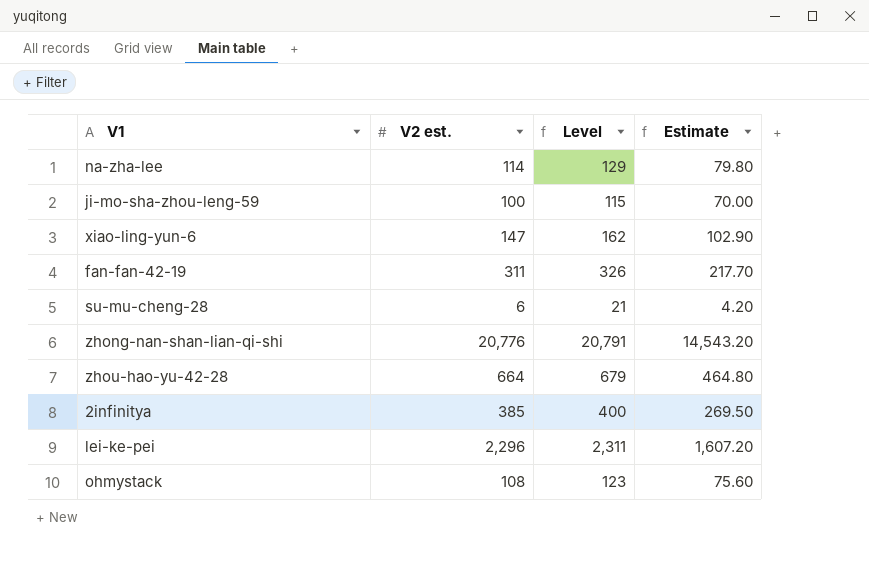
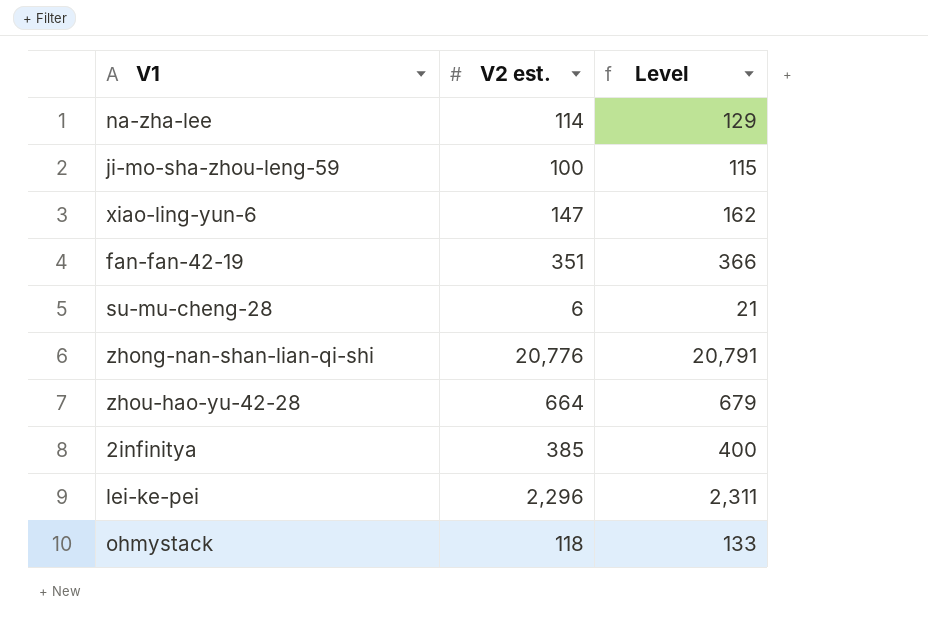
column Estimate | formula: [V2 est.] * 0.7 -> none
fan-fan-42-19 | V2 est.: 311 -> 351
fan-fan-42-19 | Level: 326 -> 366
ohmystack | V2 est.: 108 -> 118
ohmystack | Level: 123 -> 133

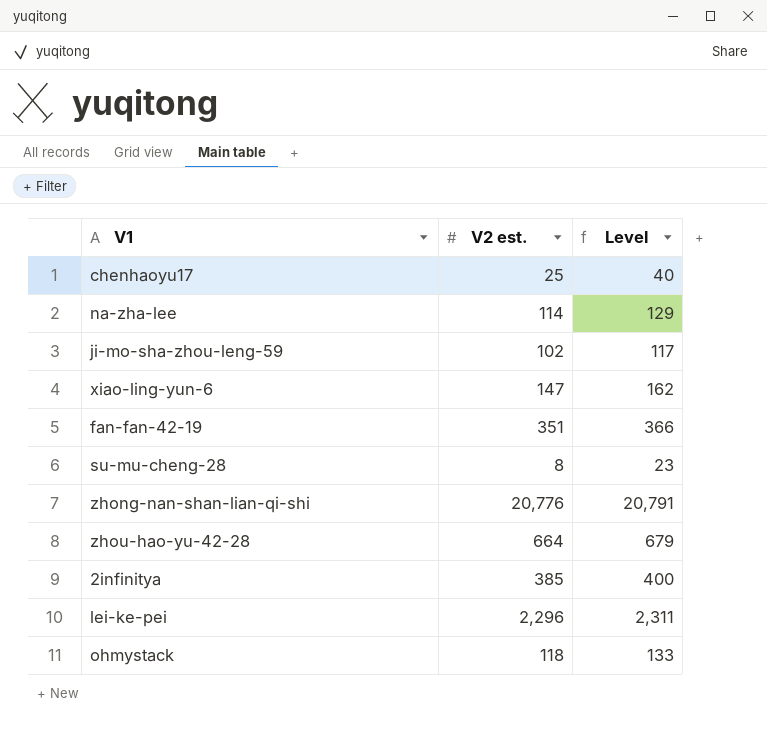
row chenhaoyu17: none -> 25 | 40
ji-mo-sha-zhou-leng-59 | V2 est.: 100 -> 102
ji-mo-sha-zhou-leng-59 | Level: 115 -> 117
su-mu-cheng-28 | V2 est.: 6 -> 8
su-mu-cheng-28 | Level: 21 -> 23

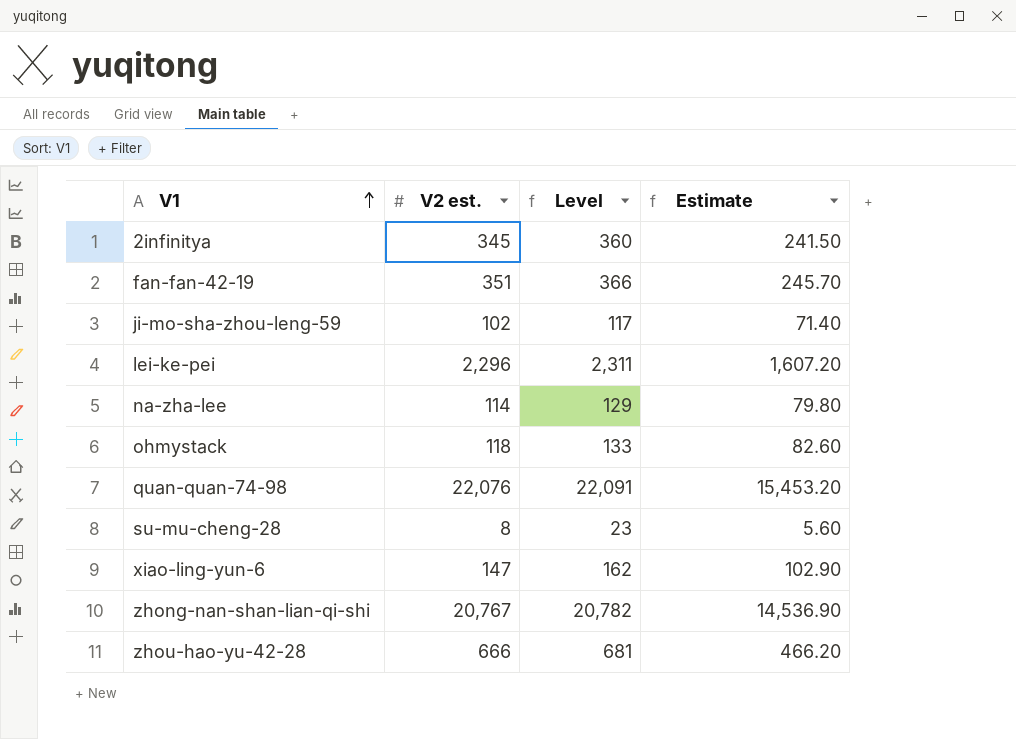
row order: none -> V1 ascending
column Estimate | formula: none -> [V2 est.] * 0.7
row chenhaoyu17: 25 | 40 -> none
2infinitya | V2 est.: 385 -> 345
2infinitya | Level: 400 -> 360
row quan-quan-74-98: none -> 22,076 | 22,091 | 15,453.20
zhong-nan-shan-lian-qi-shi | V2 est.: 20,776 -> 20,767
zhong-nan-shan-lian-qi-shi | Level: 20,791 -> 20,782
zhou-hao-yu-42-28 | V2 est.: 664 -> 666
zhou-hao-yu-42-28 | Level: 679 -> 681

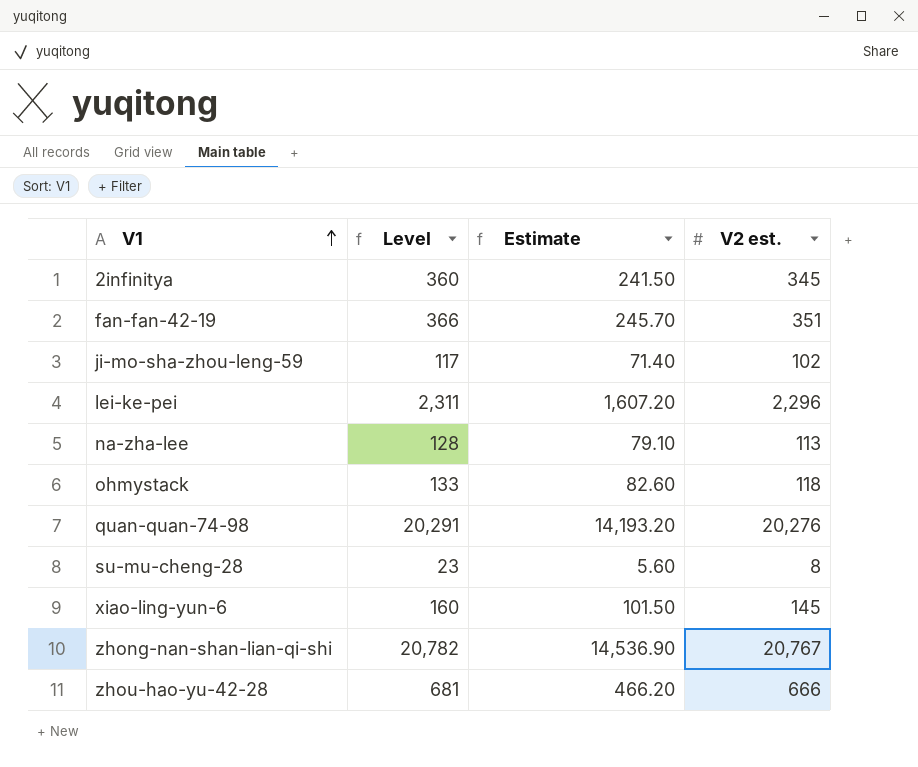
column V2 est. | position: 2 -> 4
na-zha-lee | Level: 129 -> 128
na-zha-lee | Estimate: 79.80 -> 79.10
na-zha-lee | V2 est.: 114 -> 113
quan-quan-74-98 | Level: 22,091 -> 20,291
quan-quan-74-98 | Estimate: 15,453.20 -> 14,193.20
quan-quan-74-98 | V2 est.: 22,076 -> 20,276
xiao-ling-yun-6 | Level: 162 -> 160
xiao-ling-yun-6 | Estimate: 102.90 -> 101.50
xiao-ling-yun-6 | V2 est.: 147 -> 145

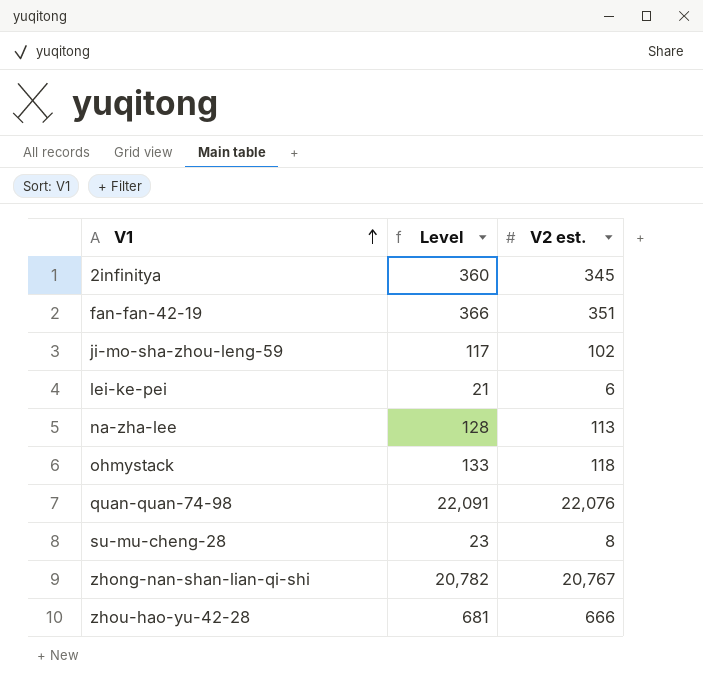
column Estimate | formula: [V2 est.] * 0.7 -> none
row xiao-ling-yun-6: 160 | 101.50 | 145 -> none
lei-ke-pei | Level: 2,311 -> 21
lei-ke-pei | V2 est.: 2,296 -> 6
quan-quan-74-98 | Level: 20,291 -> 22,091
quan-quan-74-98 | V2 est.: 20,276 -> 22,076

